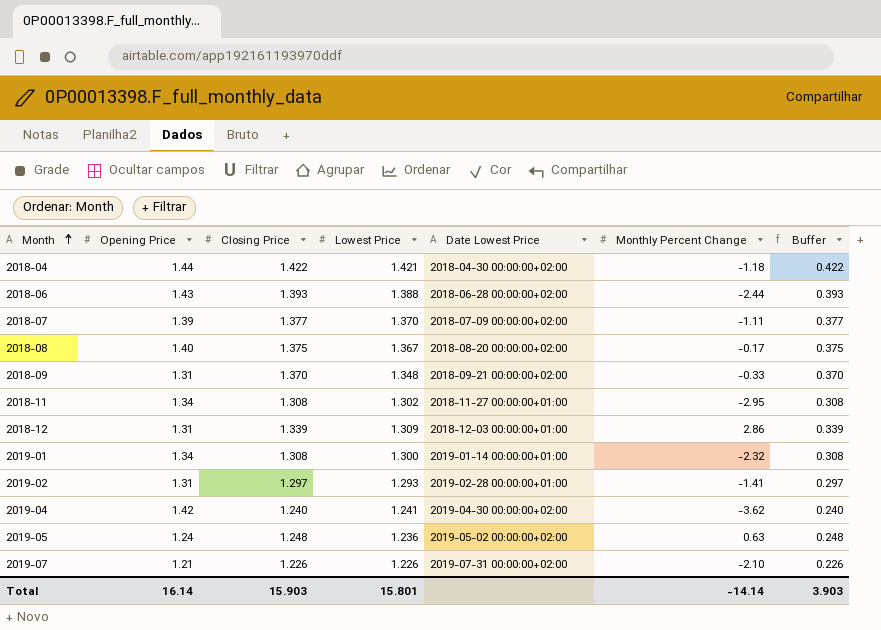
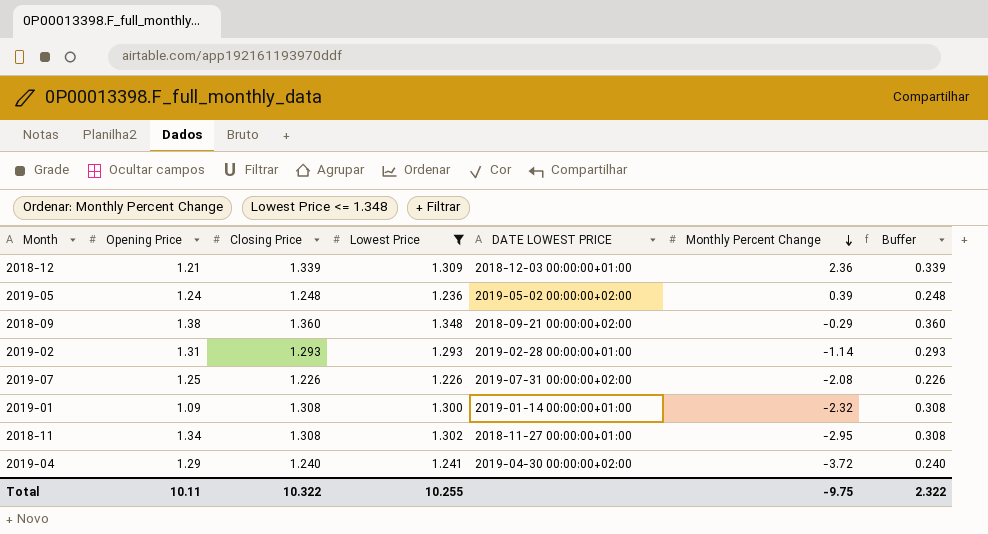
filter: none -> Lowest Price <= 1.348
row order: Month ascending -> Monthly Percent Change descending
column name: Date Lowest Price -> DATE LOWEST PRICE
2018-12 | Opening Price: 1.31 -> 1.21
2018-12 | Monthly Percent Change: 2.86 -> 2.36
2019-05 | Monthly Percent Change: 0.63 -> 0.39
2018-09 | Opening Price: 1.31 -> 1.38
2018-09 | Closing Price: 1.370 -> 1.360
2018-09 | Monthly Percent Change: -0.33 -> -0.29
2018-09 | Buffer: 0.370 -> 0.360
2019-02 | Closing Price: 1.297 -> 1.293
2019-02 | Monthly Percent Change: -1.41 -> -1.14
2019-02 | Buffer: 0.297 -> 0.293
2019-07 | Opening Price: 1.21 -> 1.25
2019-07 | Monthly Percent Change: -2.10 -> -2.08
2019-01 | Opening Price: 1.34 -> 1.09
2019-04 | Opening Price: 1.42 -> 1.29
2019-04 | Monthly Percent Change: -3.62 -> -3.72
Total | Opening Price: 16.14 -> 10.11
Total | Closing Price: 15.903 -> 10.322
Total | Lowest Price: 15.801 -> 10.255
Total | Monthly Percent Change: -14.14 -> -9.75
Total | Buffer: 3.903 -> 2.322

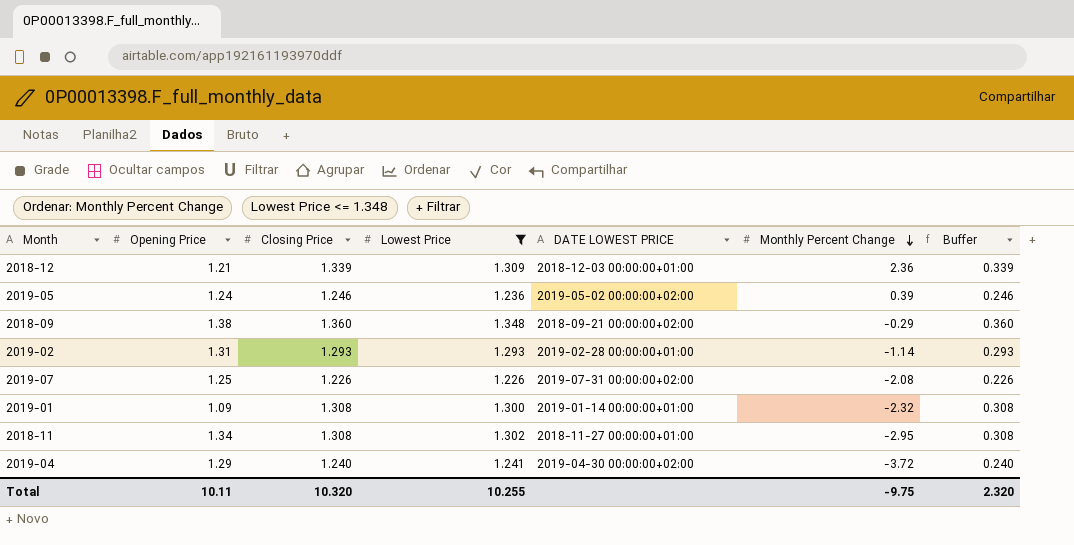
2019-05 | Closing Price: 1.248 -> 1.246
2019-05 | Buffer: 0.248 -> 0.246
Total | Closing Price: 10.322 -> 10.320
Total | Buffer: 2.322 -> 2.320

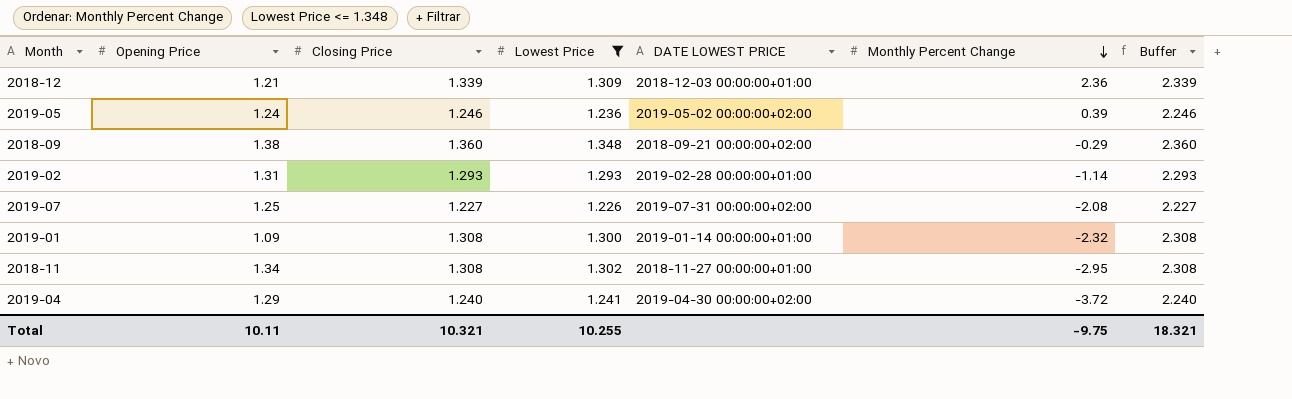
column Buffer | formula: [Closing Price] - 1 -> [Closing Price] + 1
2019-07 | Closing Price: 1.226 -> 1.227
Total | Closing Price: 10.320 -> 10.321
Total | Buffer: 2.320 -> 18.321

